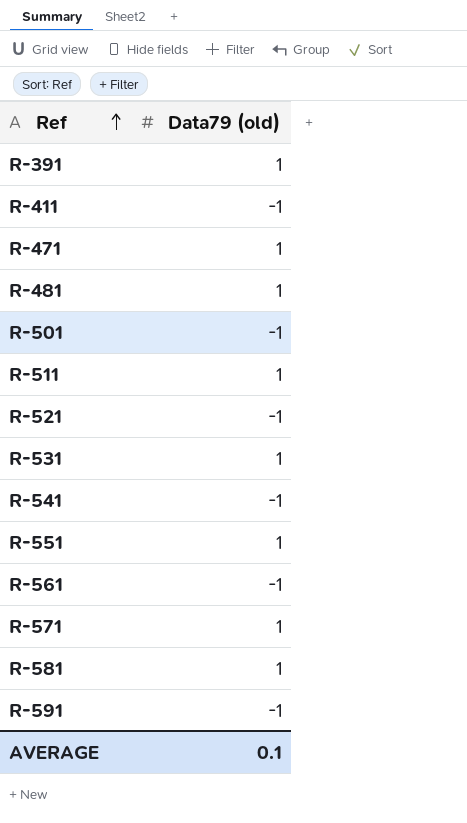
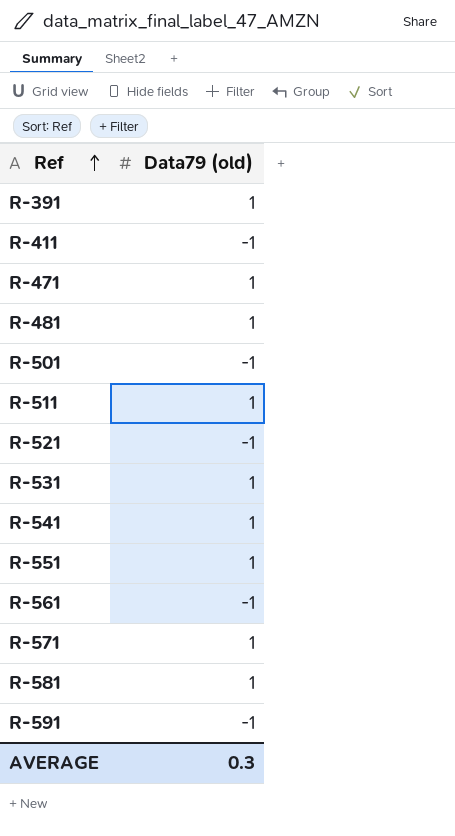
R-541 | Data79 (old): -1 -> 1
AVERAGE | Data79 (old): 0.1 -> 0.3

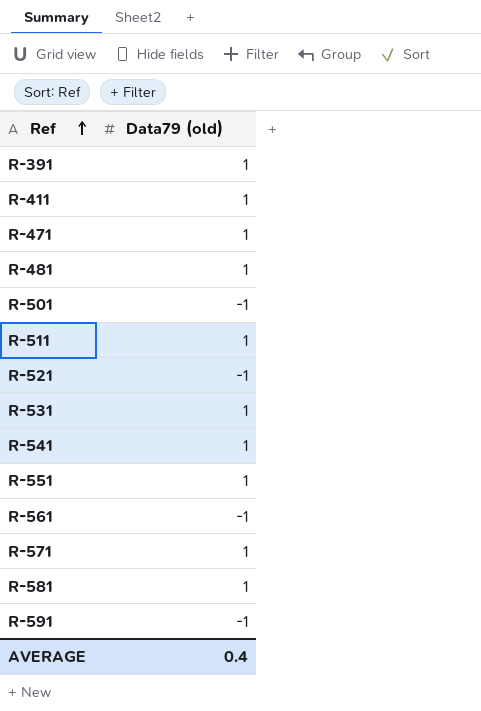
R-411 | Data79 (old): -1 -> 1
AVERAGE | Data79 (old): 0.3 -> 0.4

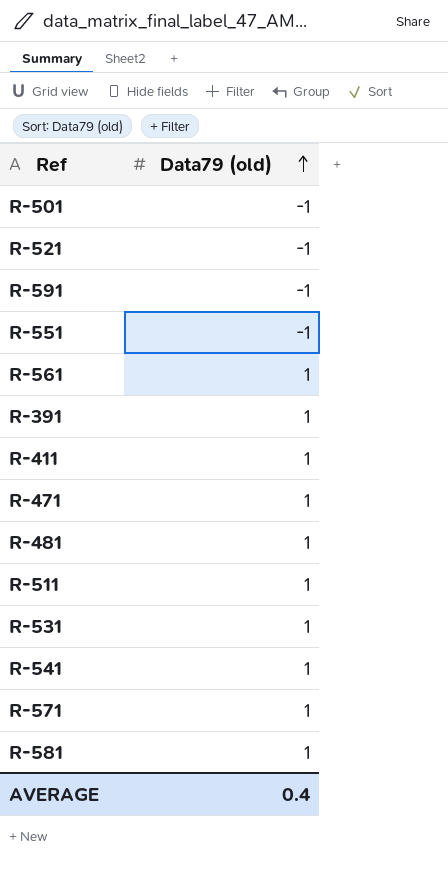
row order: Ref ascending -> Data79 (old) ascending
R-551 | Data79 (old): 1 -> -1
R-561 | Data79 (old): -1 -> 1

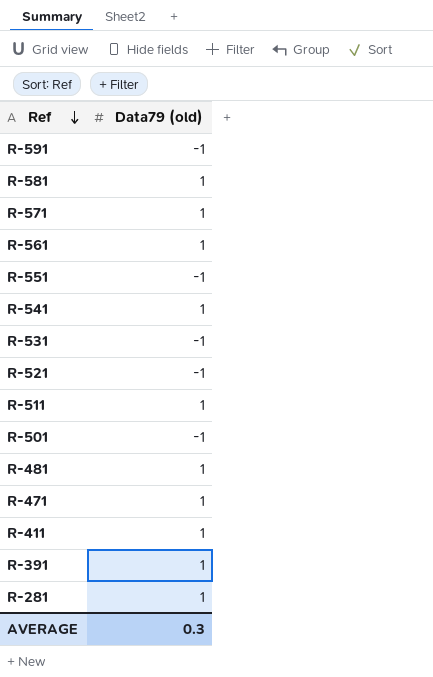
row order: Data79 (old) ascending -> Ref descending
R-531 | Data79 (old): 1 -> -1
row R-281: none -> 1
AVERAGE | Data79 (old): 0.4 -> 0.3

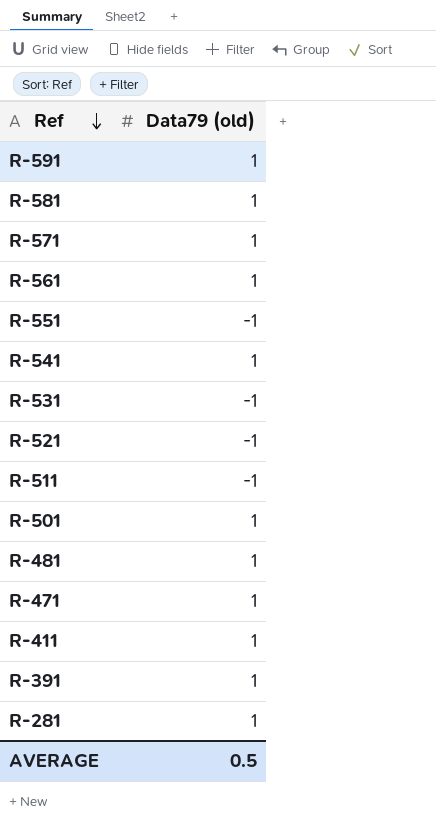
R-591 | Data79 (old): -1 -> 1
R-511 | Data79 (old): 1 -> -1
R-501 | Data79 (old): -1 -> 1
AVERAGE | Data79 (old): 0.3 -> 0.5

